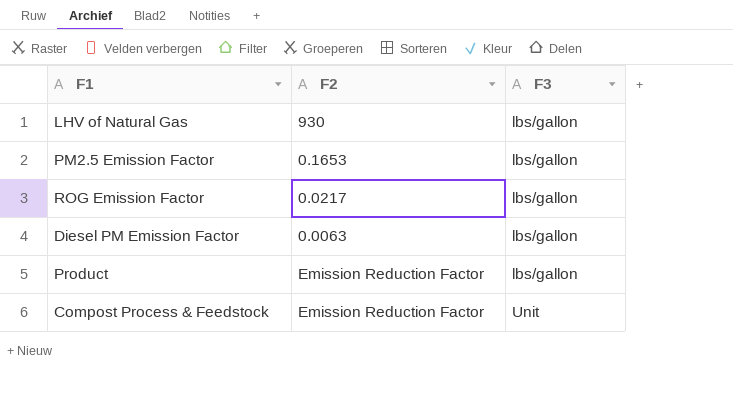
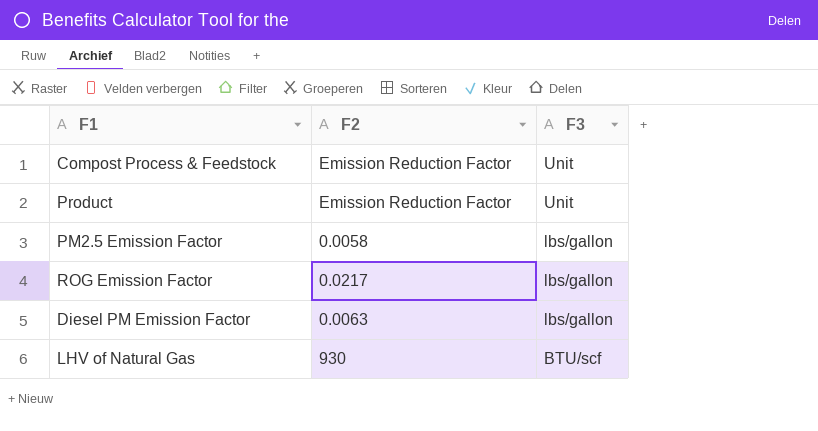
row order: F3 ascending -> F3 descending
Product | F3: lbs/gallon -> Unit
PM2.5 Emission Factor | F2: 0.1653 -> 0.0058
LHV of Natural Gas | F3: lbs/gallon -> BTU/scf

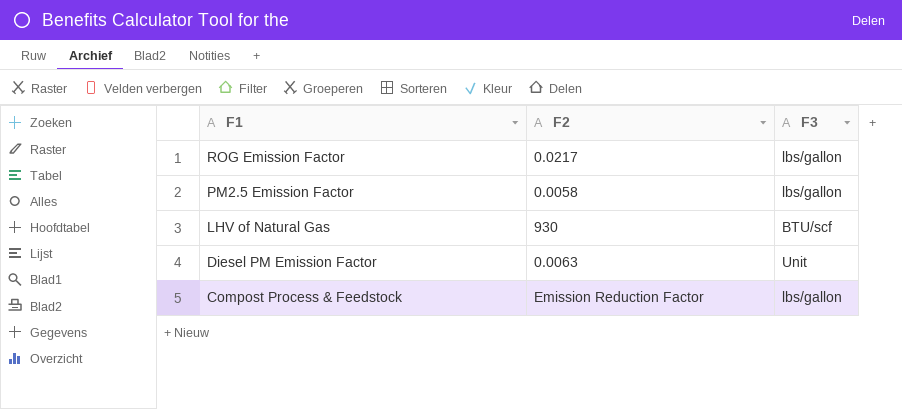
row order: F3 descending -> F1 descending
row Product: Emission Reduction Factor | Unit -> none
Diesel PM Emission Factor | F3: lbs/gallon -> Unit
Compost Process & Feedstock | F3: Unit -> lbs/gallon

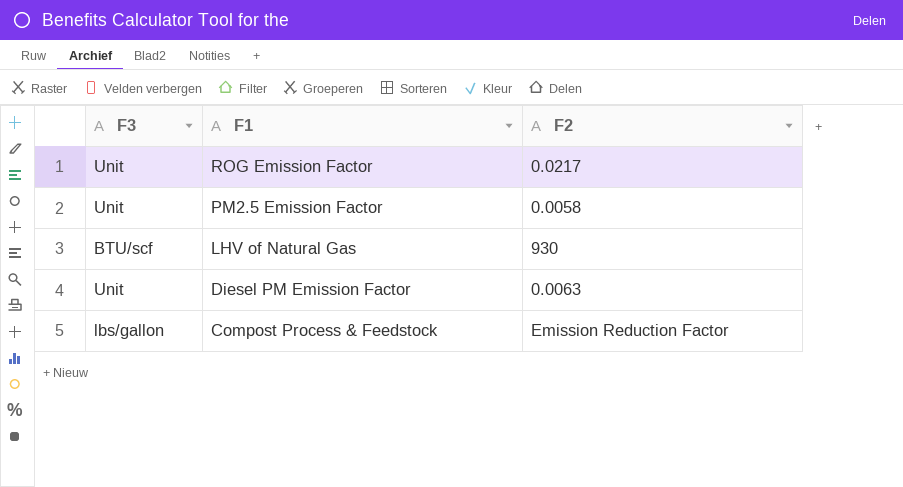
column F3 | position: 3 -> 1
ROG Emission Factor | F3: lbs/gallon -> Unit
PM2.5 Emission Factor | F3: lbs/gallon -> Unit

